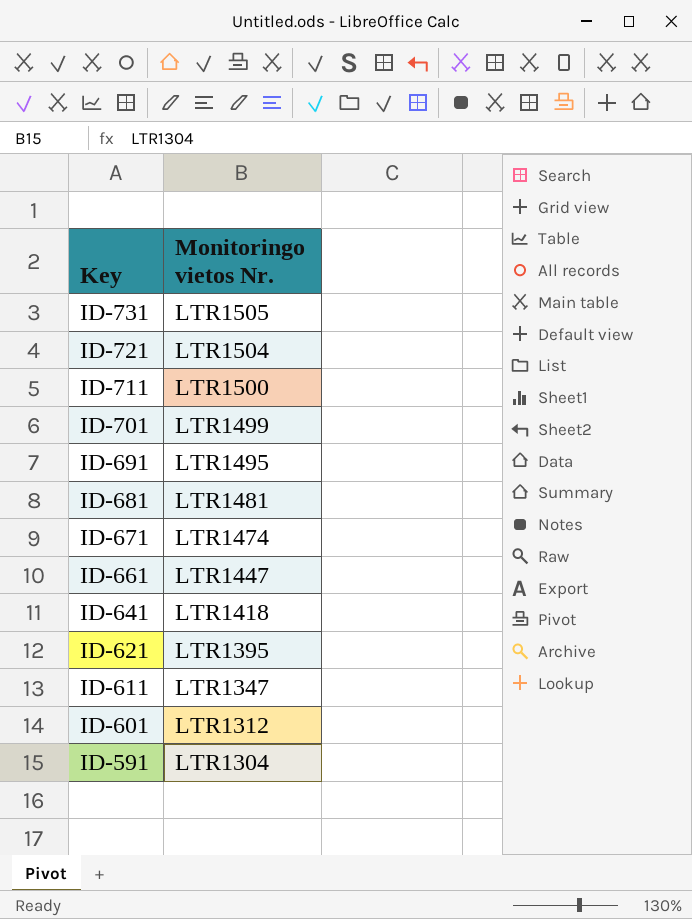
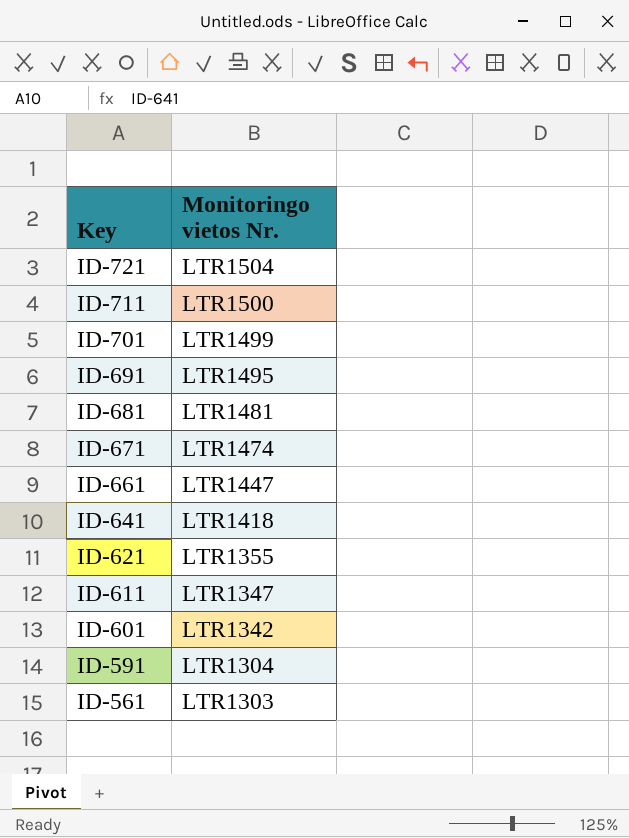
row ID-731: LTR1505 -> none
ID-621 | Monitoringo vietos Nr.: LTR1395 -> LTR1355
ID-601 | Monitoringo vietos Nr.: LTR1312 -> LTR1342
row ID-561: none -> LTR1303

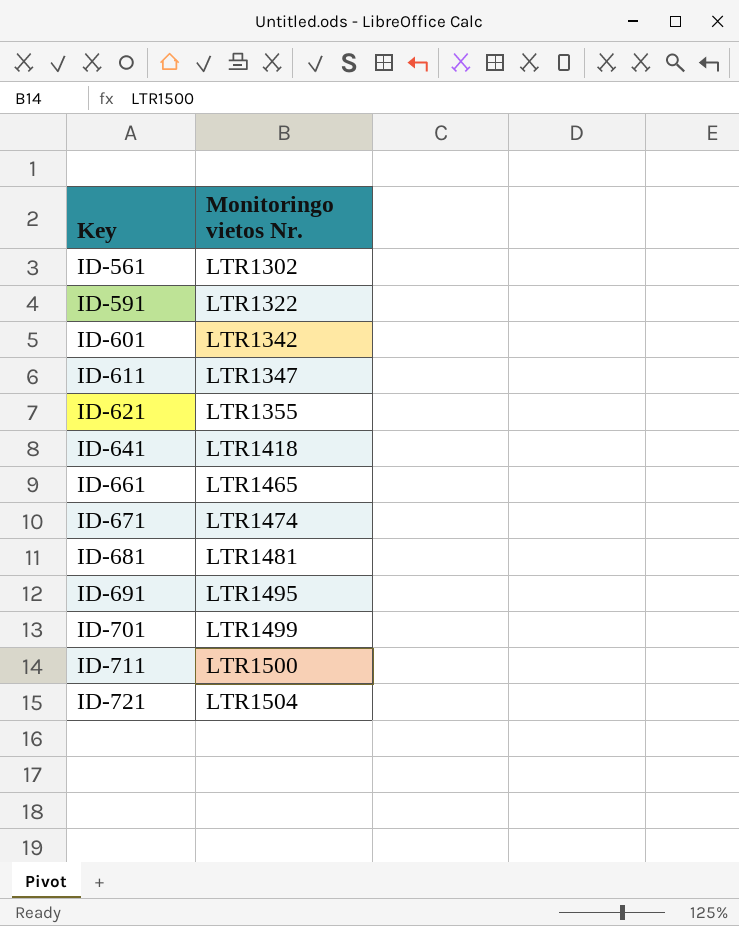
row order: Key descending -> Key ascending
ID-561 | Monitoringo vietos Nr.: LTR1303 -> LTR1302
ID-591 | Monitoringo vietos Nr.: LTR1304 -> LTR1322
ID-661 | Monitoringo vietos Nr.: LTR1447 -> LTR1465

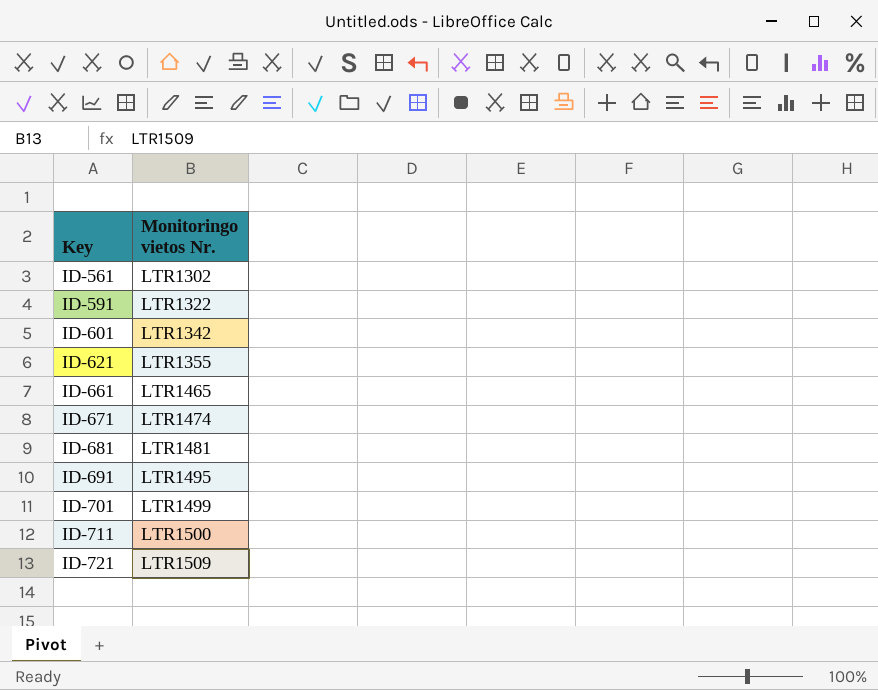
row ID-611: LTR1347 -> none
row ID-641: LTR1418 -> none
ID-721 | Monitoringo vietos Nr.: LTR1504 -> LTR1509

